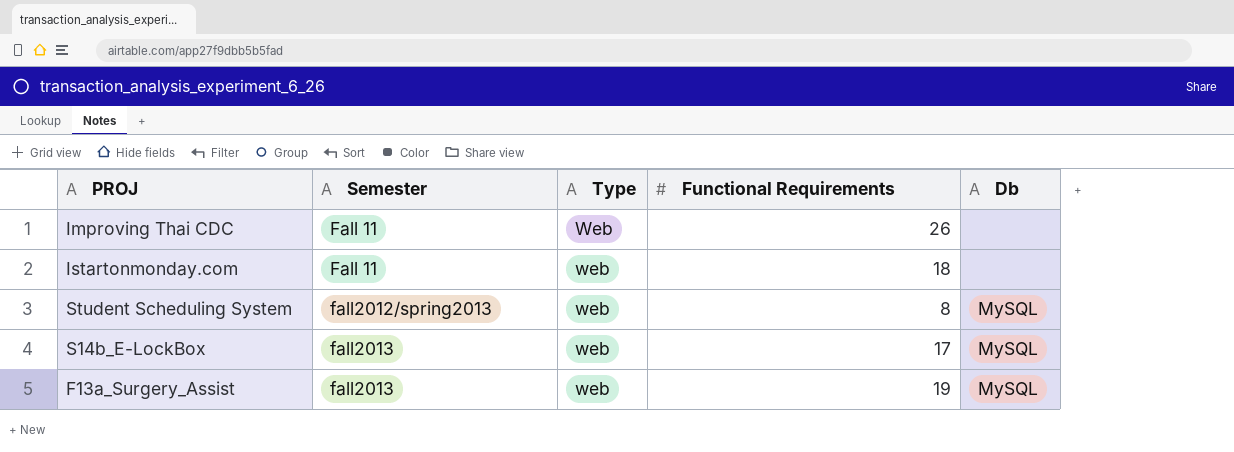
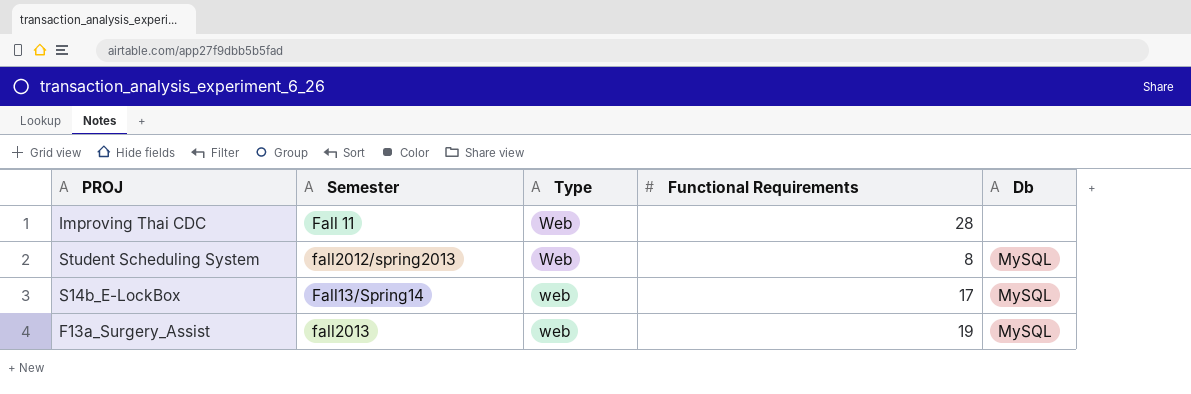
row Istartonmonday.com: Fall 11 | web | 18 | none -> none
Improving Thai CDC | Functional Requirements: 26 -> 28
Student Scheduling System | Type: web -> Web
S14b_E-LockBox | Semester: fall2013 -> Fall13/Spring14

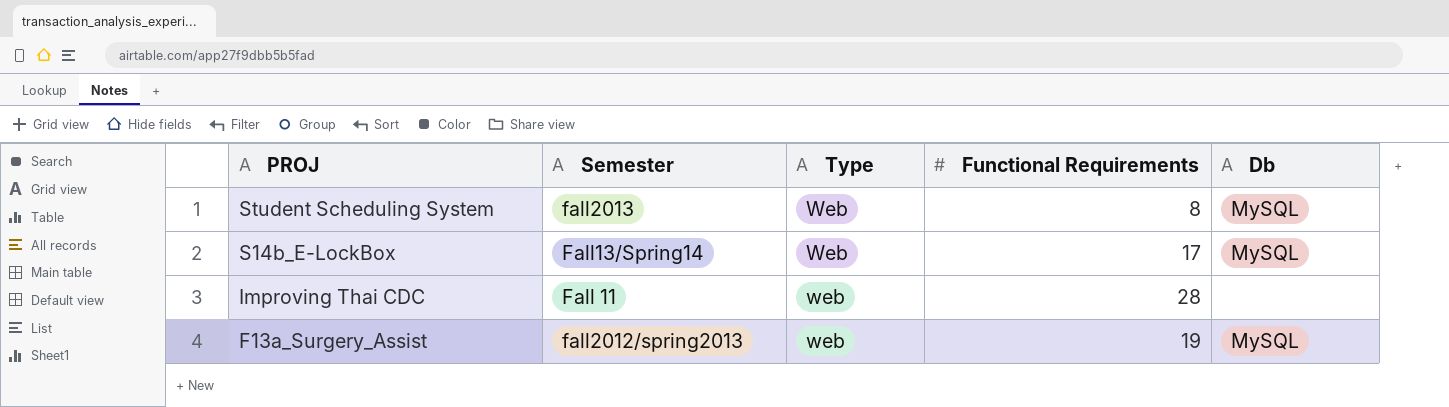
row order: none -> PROJ descending
Student Scheduling System | Semester: fall2012/spring2013 -> fall2013
S14b_E-LockBox | Type: web -> Web
Improving Thai CDC | Type: Web -> web
F13a_Surgery_Assist | Semester: fall2013 -> fall2012/spring2013

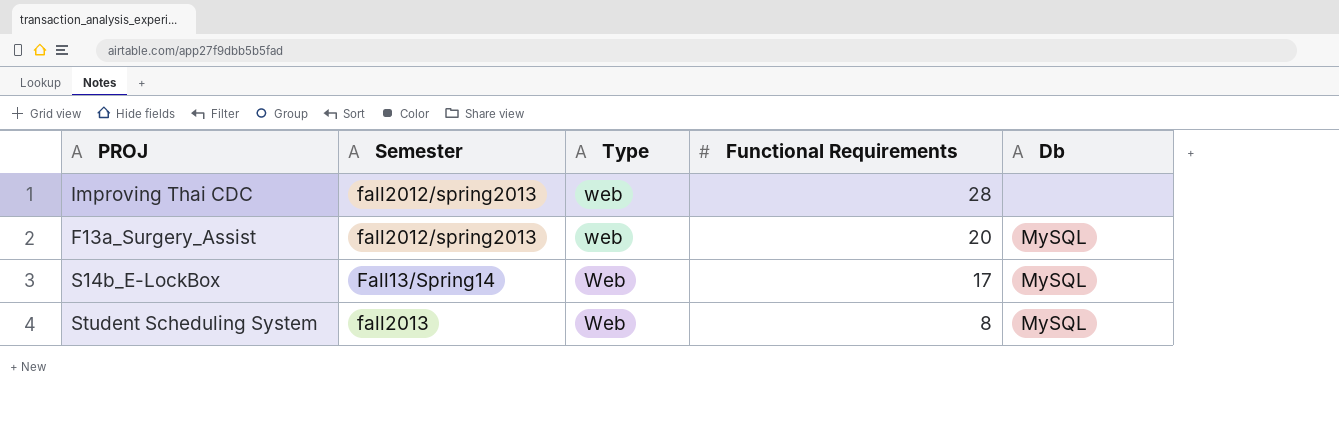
row order: PROJ descending -> Functional Requirements descending
Improving Thai CDC | Semester: Fall 11 -> fall2012/spring2013
F13a_Surgery_Assist | Functional Requirements: 19 -> 20

